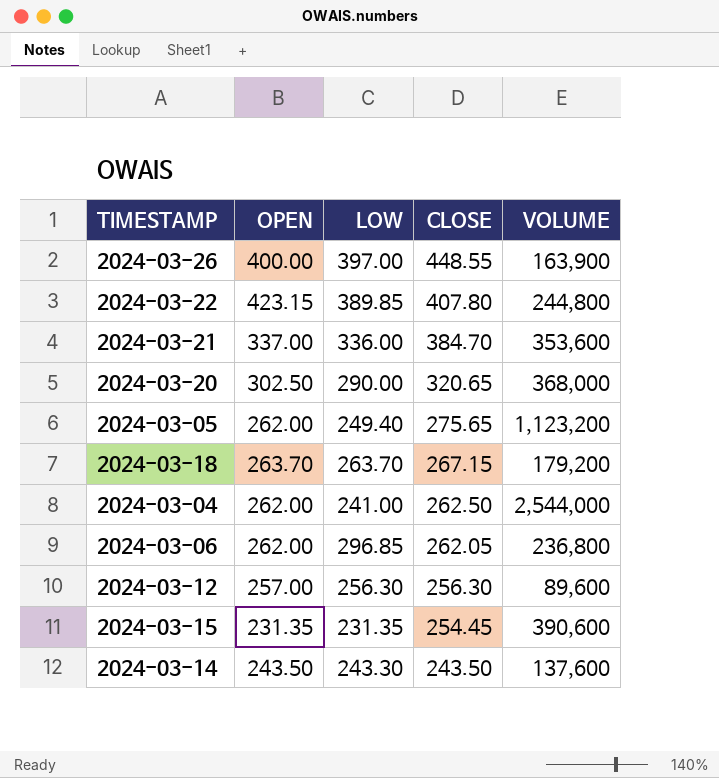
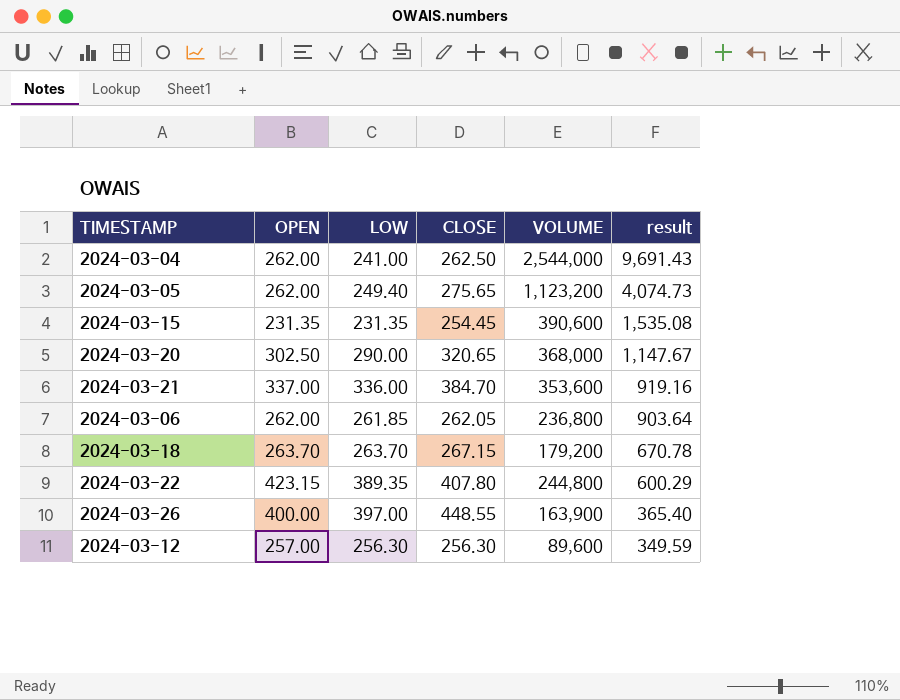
row order: CLOSE descending -> result descending
column result | formula: none -> [VOLUME] / [CLOSE]
row 2024-03-14: 243.50 | 243.30 | 243.50 | 137,600 -> none
2024-03-06 | LOW: 296.85 -> 261.85
2024-03-22 | LOW: 389.85 -> 389.35

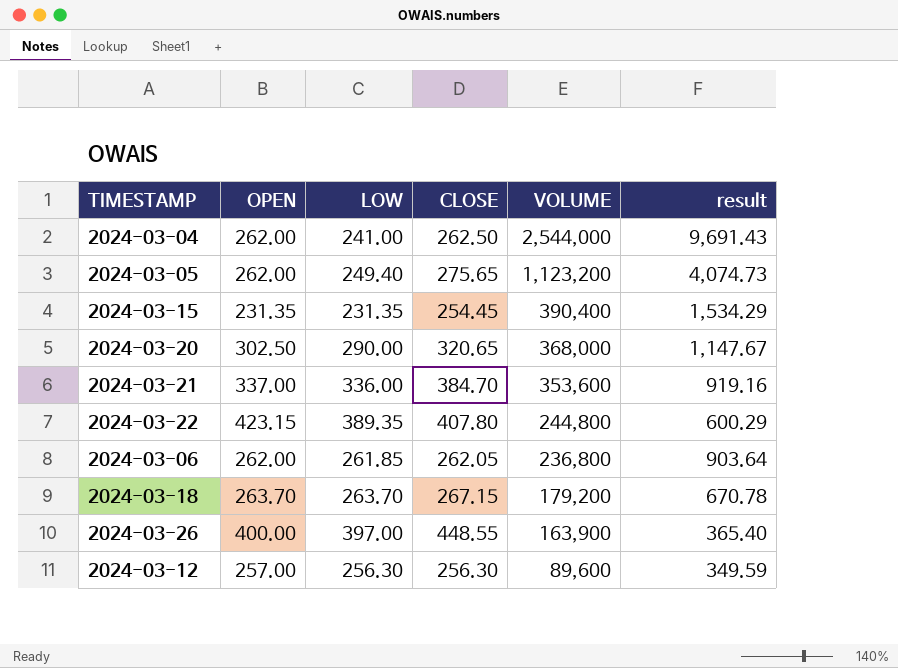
row order: result descending -> VOLUME descending
2024-03-15 | VOLUME: 390,600 -> 390,400
2024-03-15 | result: 1,535.08 -> 1,534.29

